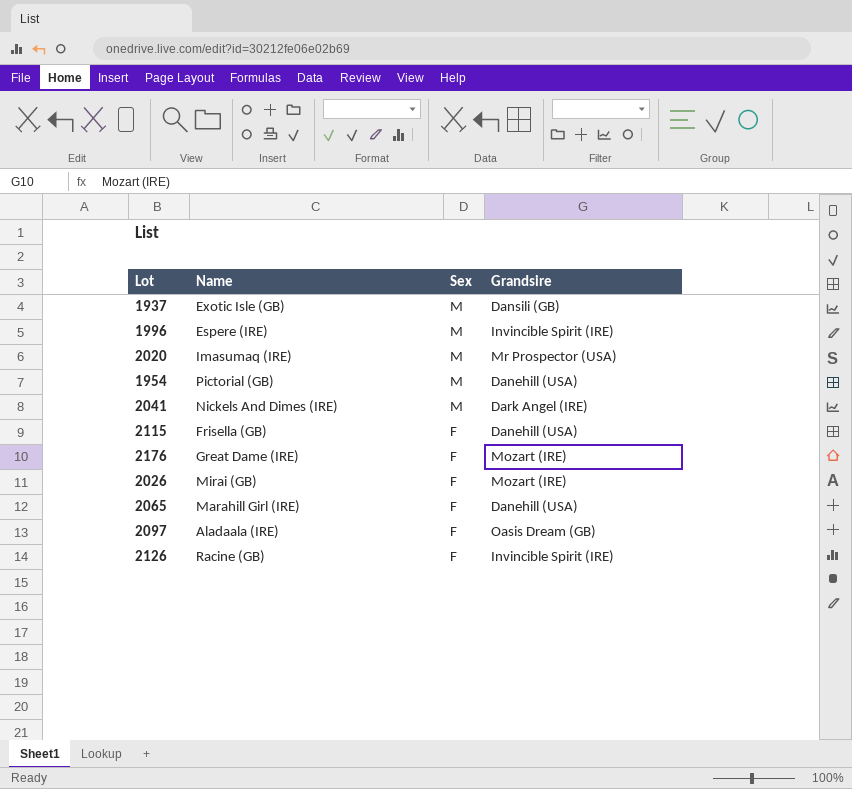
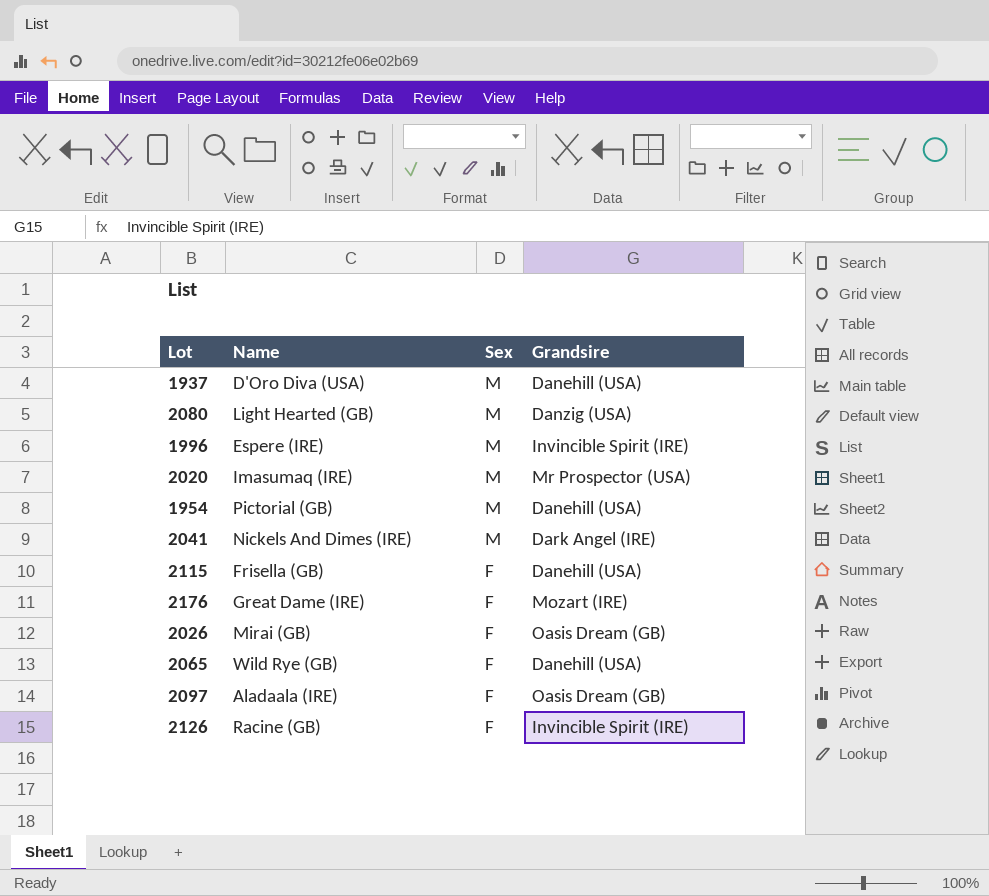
1937 | Name: Exotic Isle (GB) -> D'Oro Diva (USA)
1937 | Grandsire: Dansili (GB) -> Danehill (USA)
row 2080: none -> Light Hearted (GB) | M | Danzig (USA)
2026 | Grandsire: Mozart (IRE) -> Oasis Dream (GB)
2065 | Name: Marahill Girl (IRE) -> Wild Rye (GB)

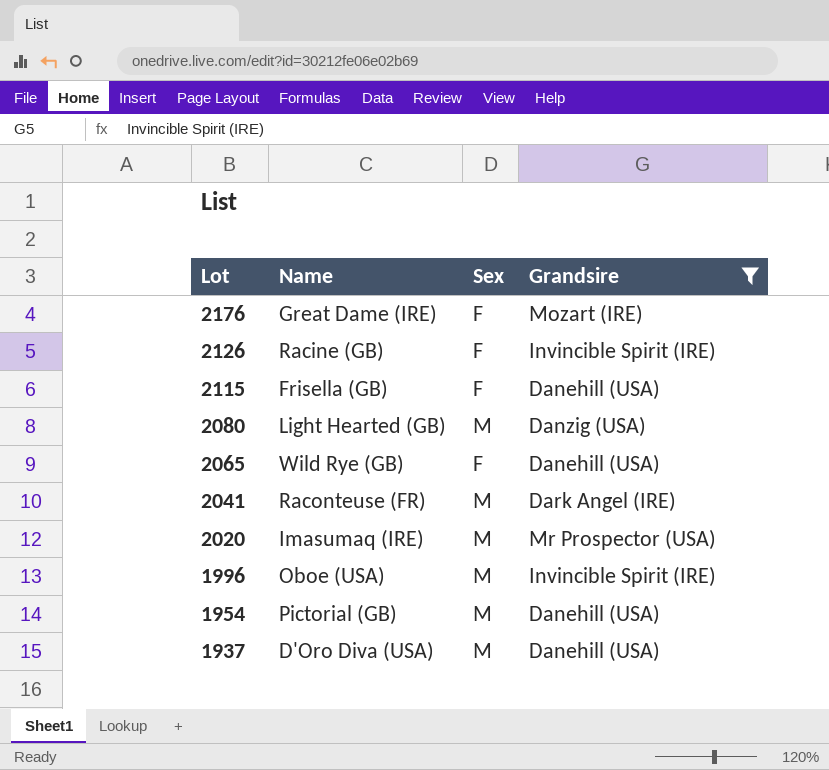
filter: none -> Grandsire != Oasis Dream (GB)
row order: Sex descending -> Lot descending
2041 | Name: Nickels And Dimes (IRE) -> Raconteuse (FR)
1996 | Name: Espere (IRE) -> Oboe (USA)

